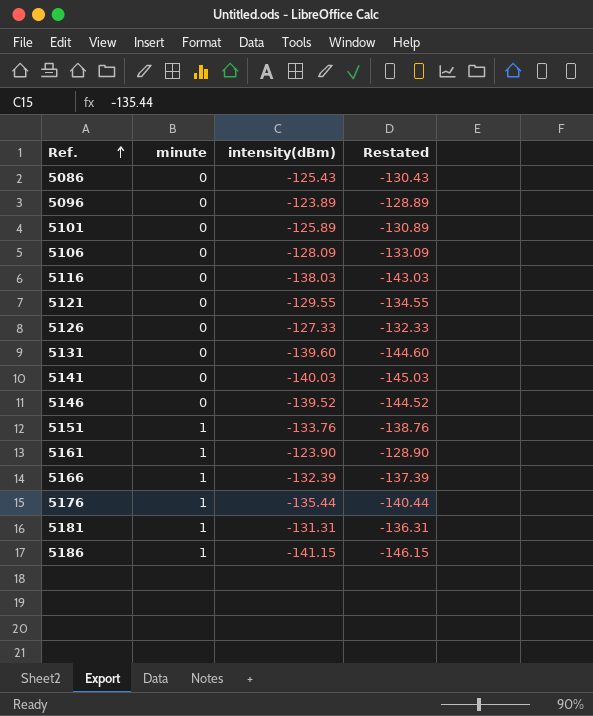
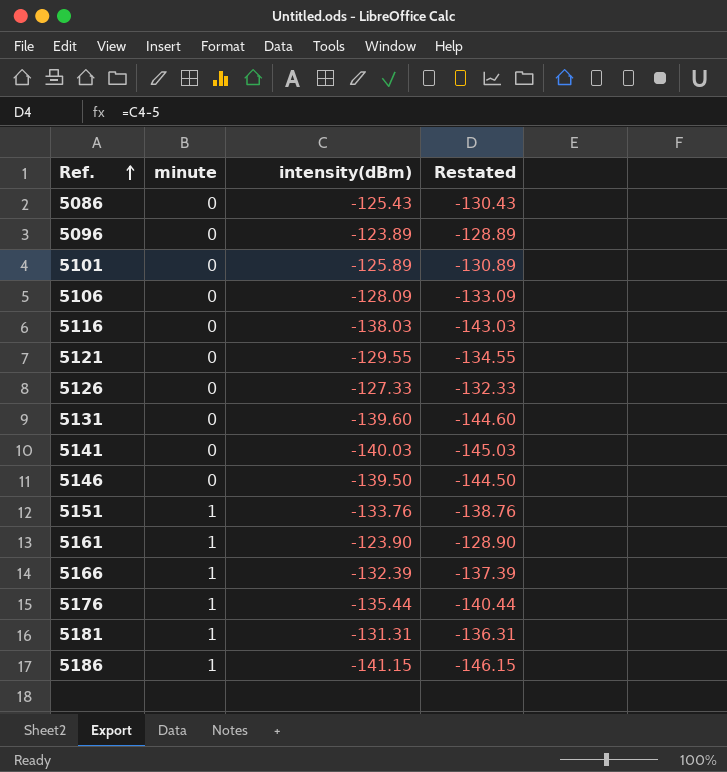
5146 | intensity(dBm): -139.52 -> -139.50
5146 | Restated: -144.52 -> -144.50

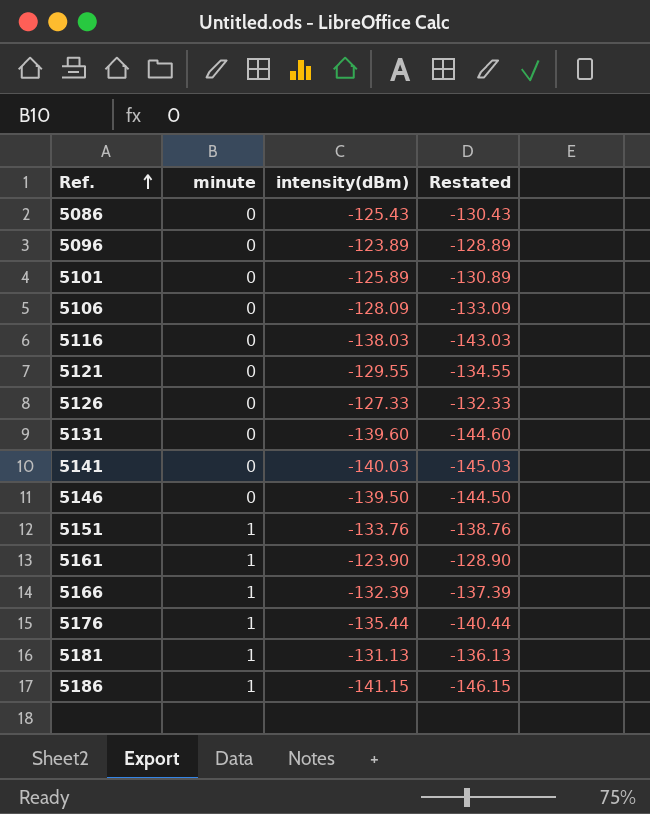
5181 | intensity(dBm): -131.31 -> -131.13
5181 | Restated: -136.31 -> -136.13

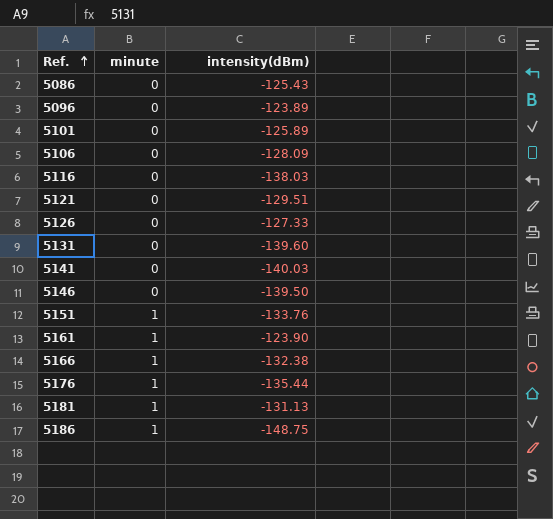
column Restated | formula: [intensity(dBm)] - 5 -> none
5121 | intensity(dBm): -129.55 -> -129.51
5166 | intensity(dBm): -132.39 -> -132.38
5186 | intensity(dBm): -141.15 -> -148.75

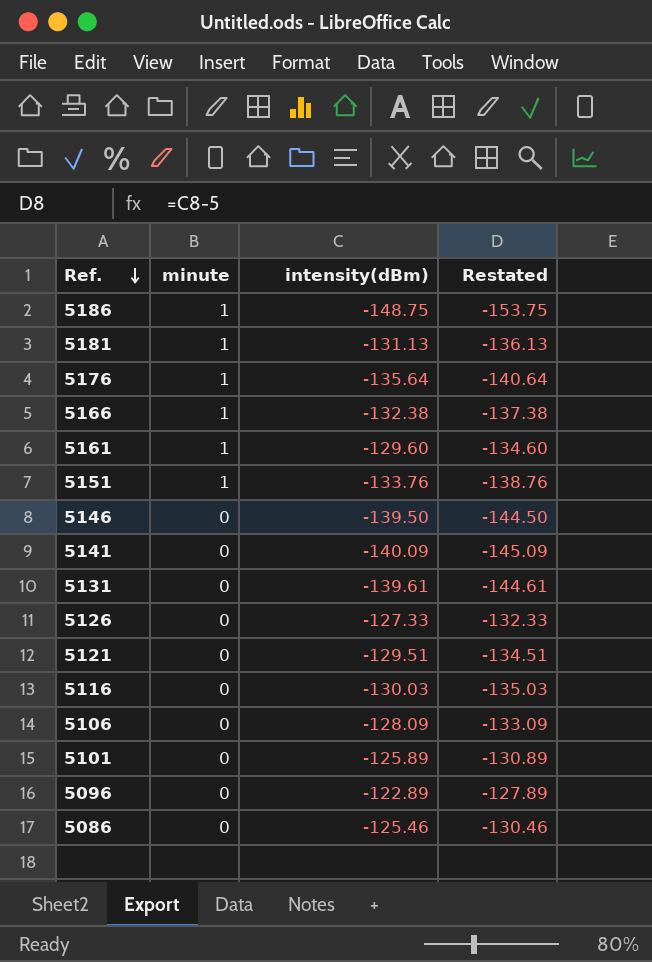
row order: Ref. ascending -> Ref. descending
column Restated | formula: none -> [intensity(dBm)] - 5
5176 | intensity(dBm): -135.44 -> -135.64
5161 | intensity(dBm): -123.90 -> -129.60
5141 | intensity(dBm): -140.03 -> -140.09
5131 | intensity(dBm): -139.60 -> -139.61
5116 | intensity(dBm): -138.03 -> -130.03
5096 | intensity(dBm): -123.89 -> -122.89
5086 | intensity(dBm): -125.43 -> -125.46

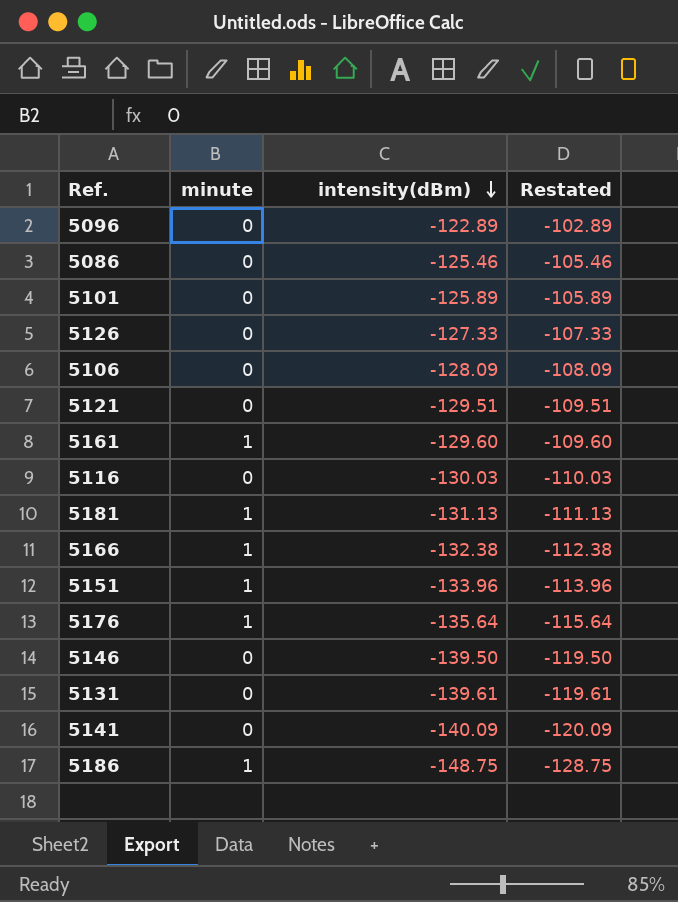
row order: Ref. descending -> intensity(dBm) descending
column Restated | formula: [intensity(dBm)] - 5 -> [intensity(dBm)] + 20
5151 | intensity(dBm): -133.76 -> -133.96

